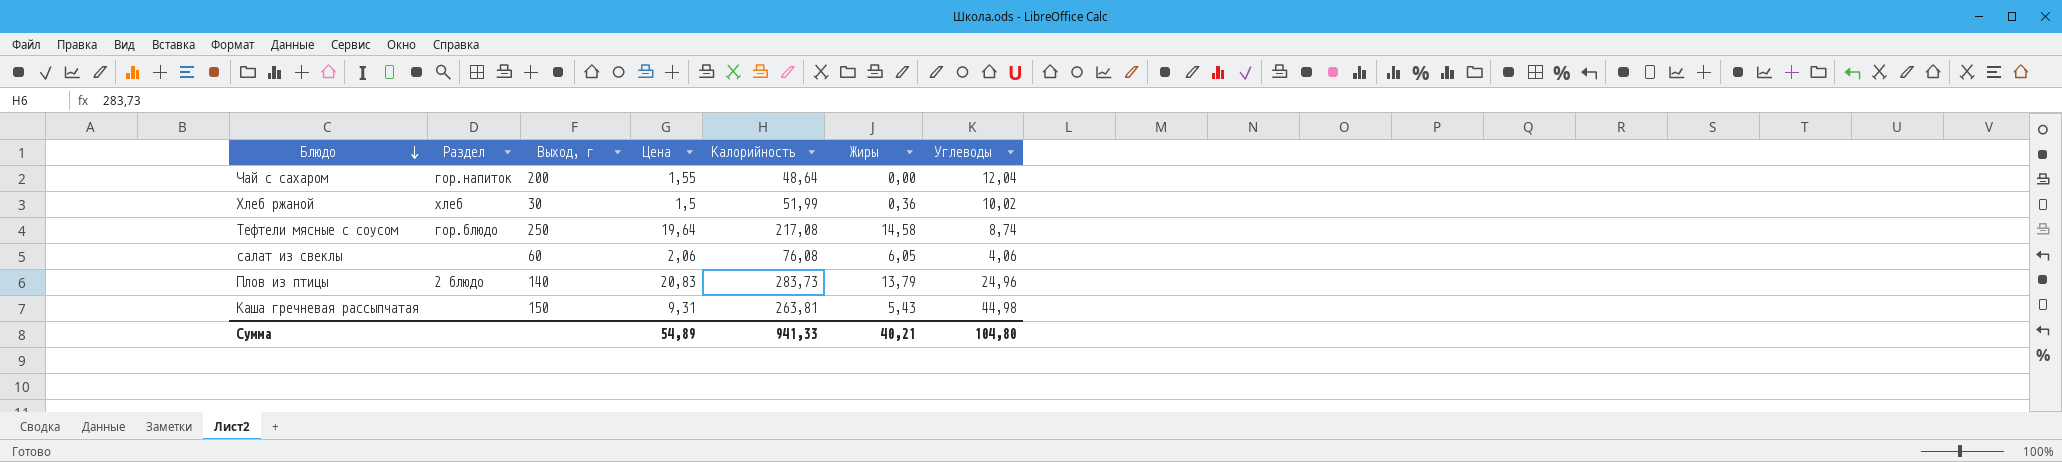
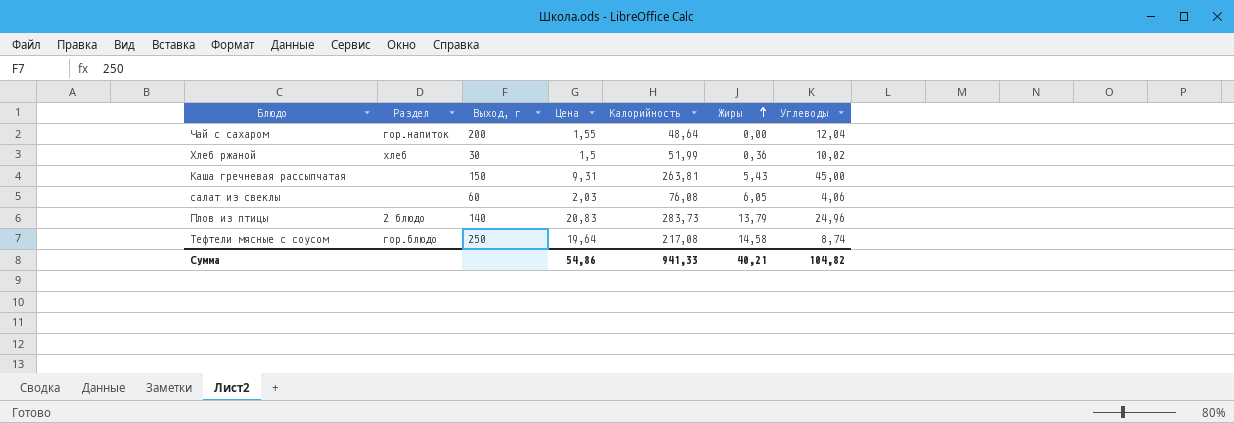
row order: Блюдо descending -> Жиры ascending
Каша гречневая рассыпчатая | Углеводы: 44,98 -> 45,00
салат из свеклы | Цена: 2,06 -> 2,03
Сумма | Цена: 54,89 -> 54,86
Сумма | Углеводы: 104,80 -> 104,82

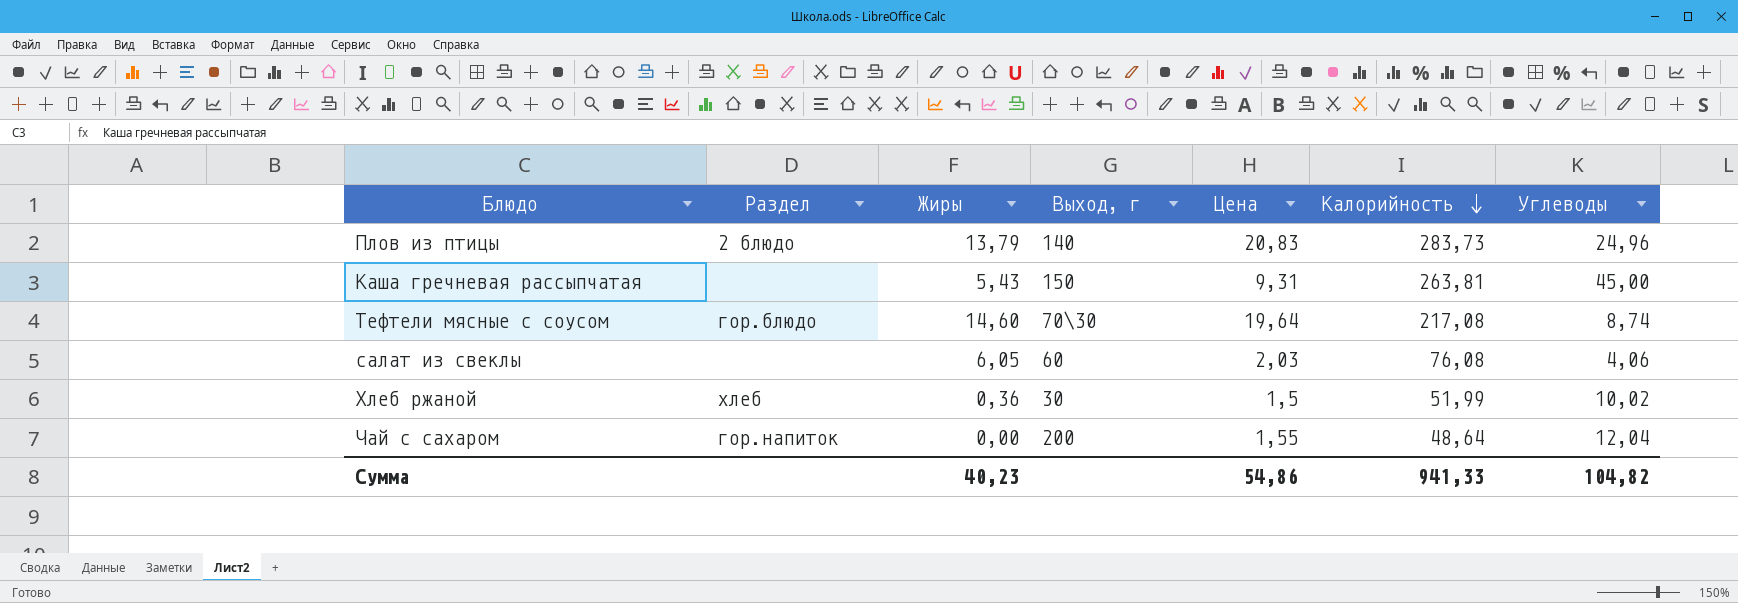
row order: Жиры ascending -> Калорийность descending
column Жиры | position: 6 -> 3
Тефтели мясные с соусом | Жиры: 14,58 -> 14,60
Тефтели мясные с соусом | Выход, г: 250 -> 70\30
Сумма | Жиры: 40,21 -> 40,23

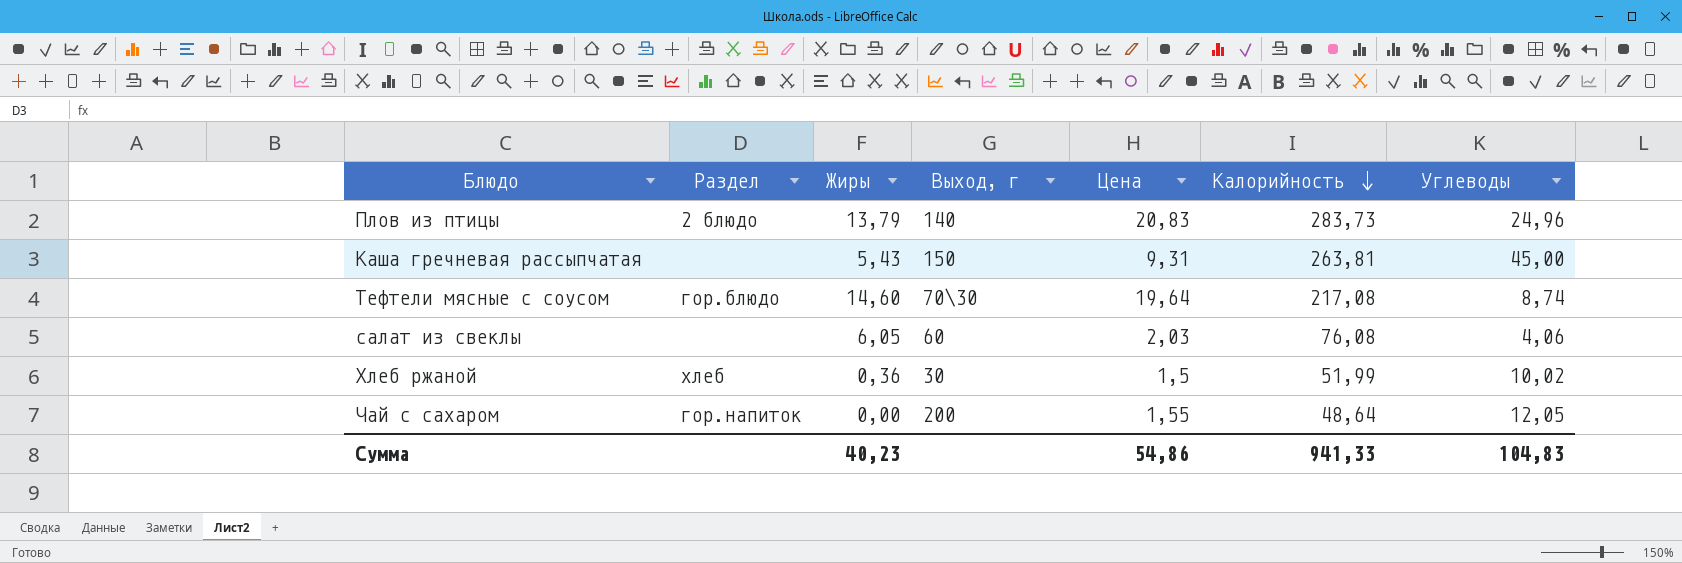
Чай с сахаром | Углеводы: 12,04 -> 12,05
Сумма | Углеводы: 104,82 -> 104,83

